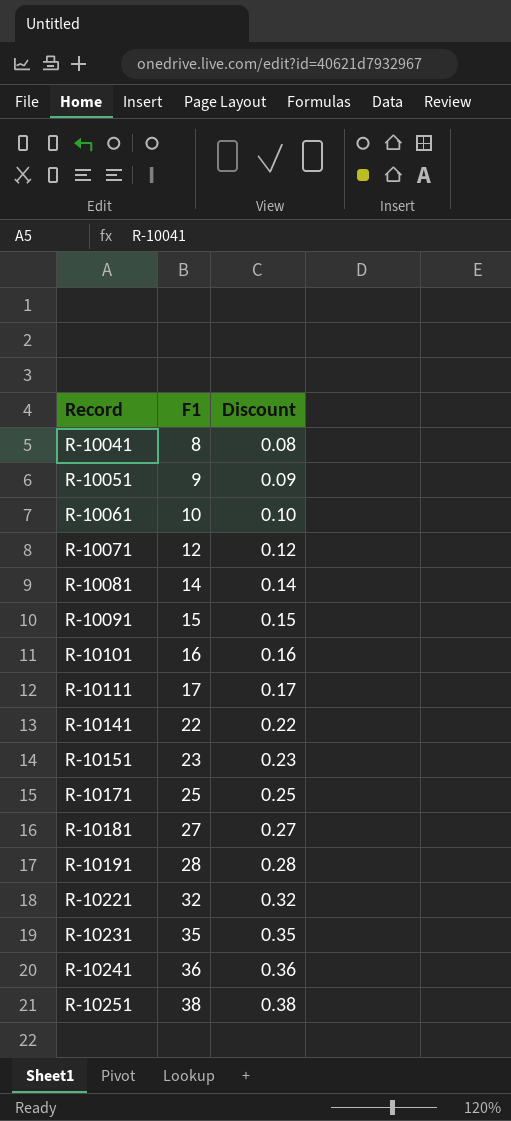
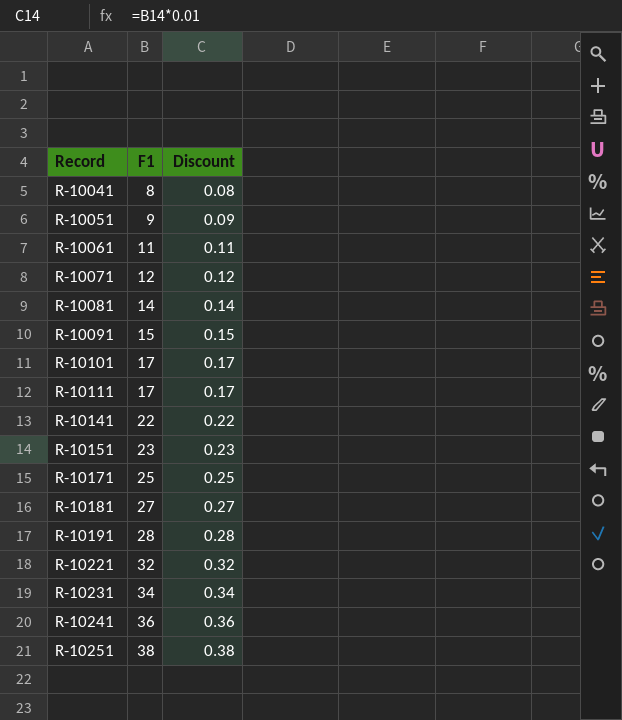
R-10061 | F1: 10 -> 11
R-10061 | Discount: 0.10 -> 0.11
R-10101 | F1: 16 -> 17
R-10101 | Discount: 0.16 -> 0.17
R-10231 | F1: 35 -> 34
R-10231 | Discount: 0.35 -> 0.34

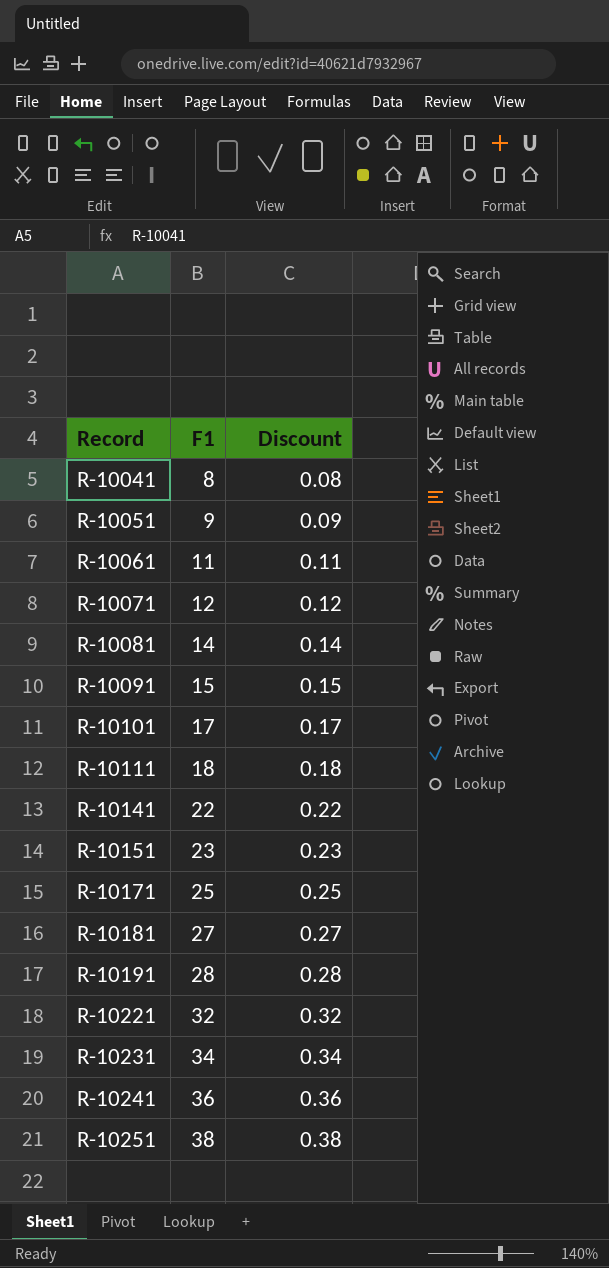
R-10111 | F1: 17 -> 18
R-10111 | Discount: 0.17 -> 0.18

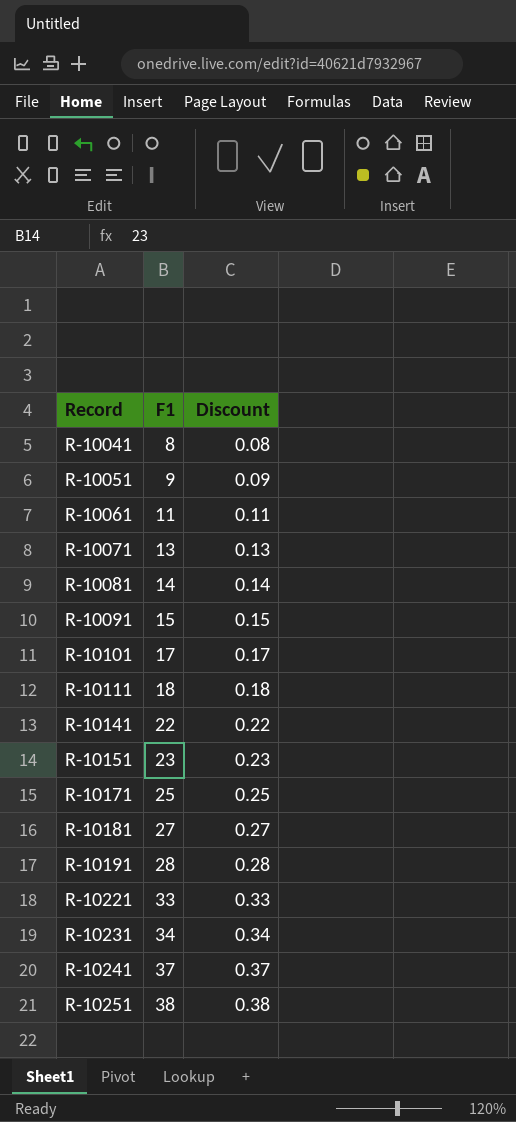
R-10071 | F1: 12 -> 13
R-10071 | Discount: 0.12 -> 0.13
R-10221 | F1: 32 -> 33
R-10221 | Discount: 0.32 -> 0.33
R-10241 | F1: 36 -> 37
R-10241 | Discount: 0.36 -> 0.37

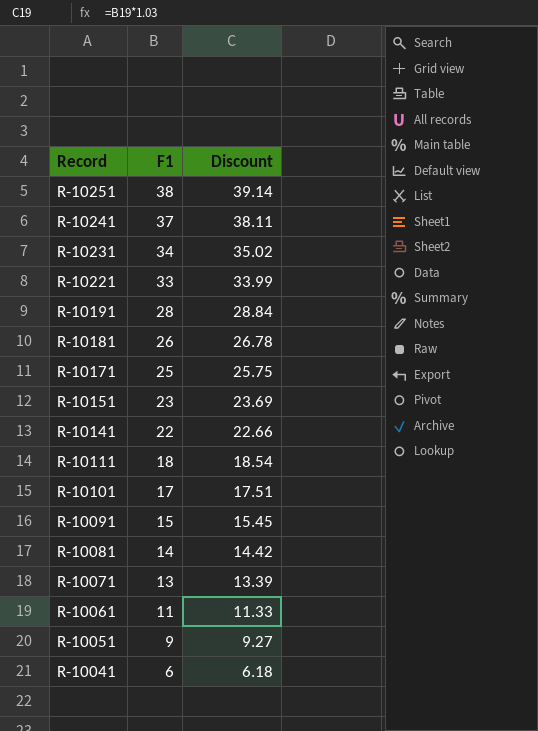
row order: Record ascending -> Record descending
column Discount | formula: [F1] * 0.01 -> [F1] * 1.03
R-10181 | F1: 27 -> 26
R-10041 | F1: 8 -> 6

